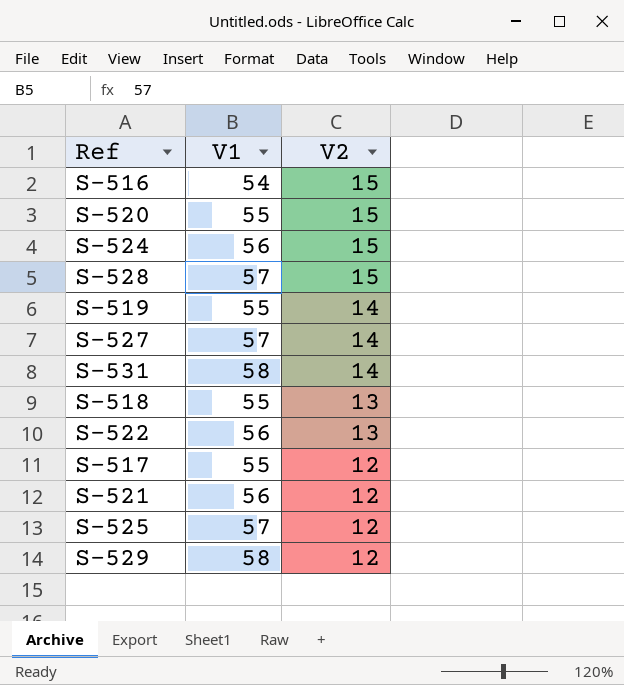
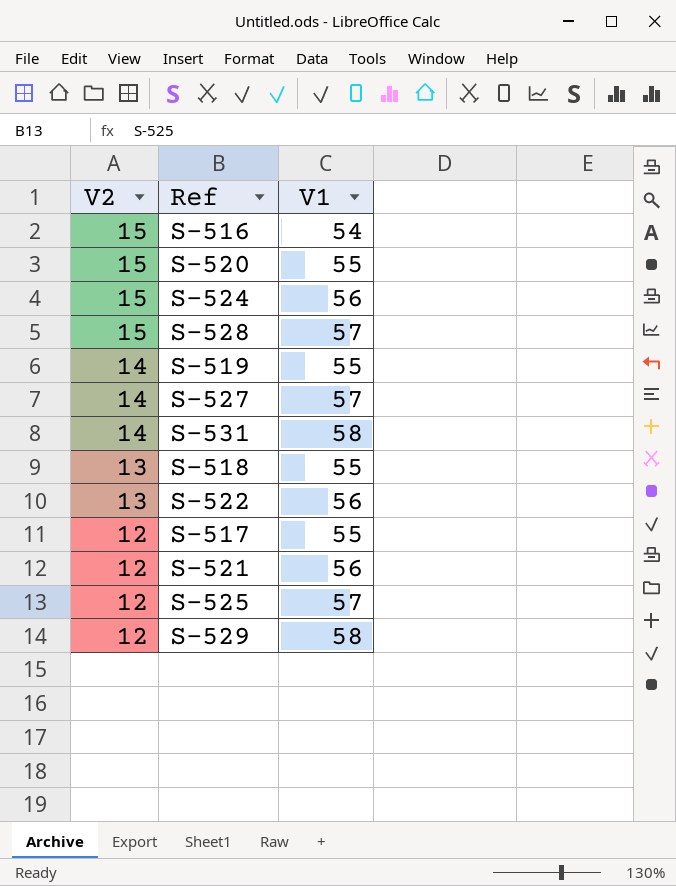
column V2 | position: 3 -> 1

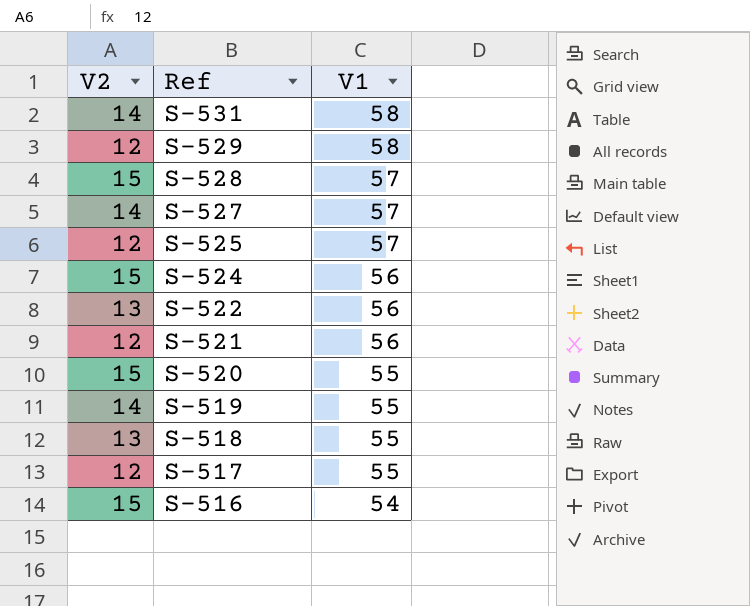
row order: V2 descending -> Ref descending

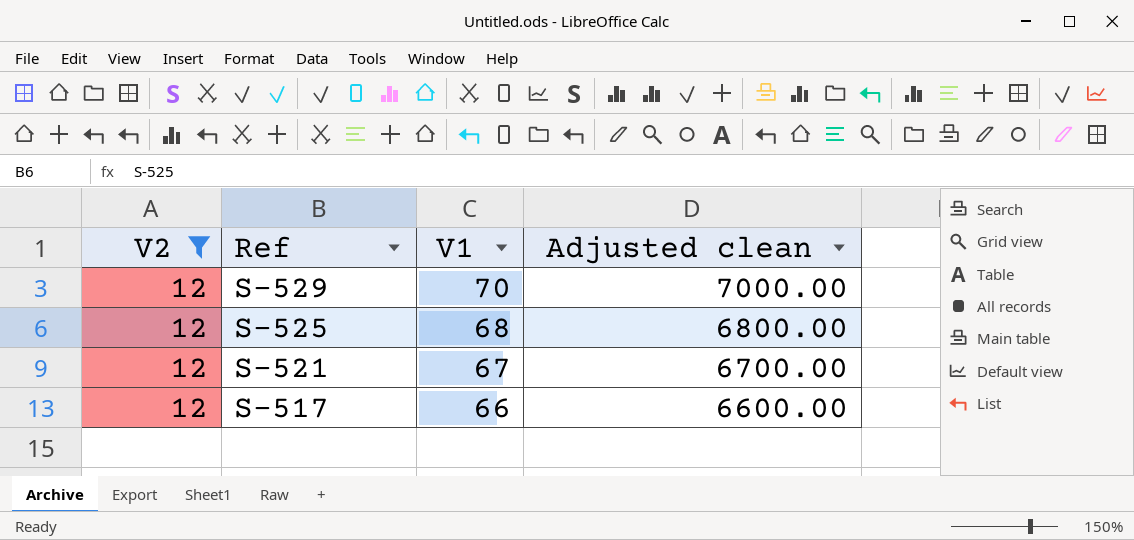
filter: none -> V2 = 12
column Adjusted clean | formula: none -> [V1] * 100
S-529 | V1: 58 -> 70
S-525 | V1: 57 -> 68
S-521 | V1: 56 -> 67
S-517 | V1: 55 -> 66

